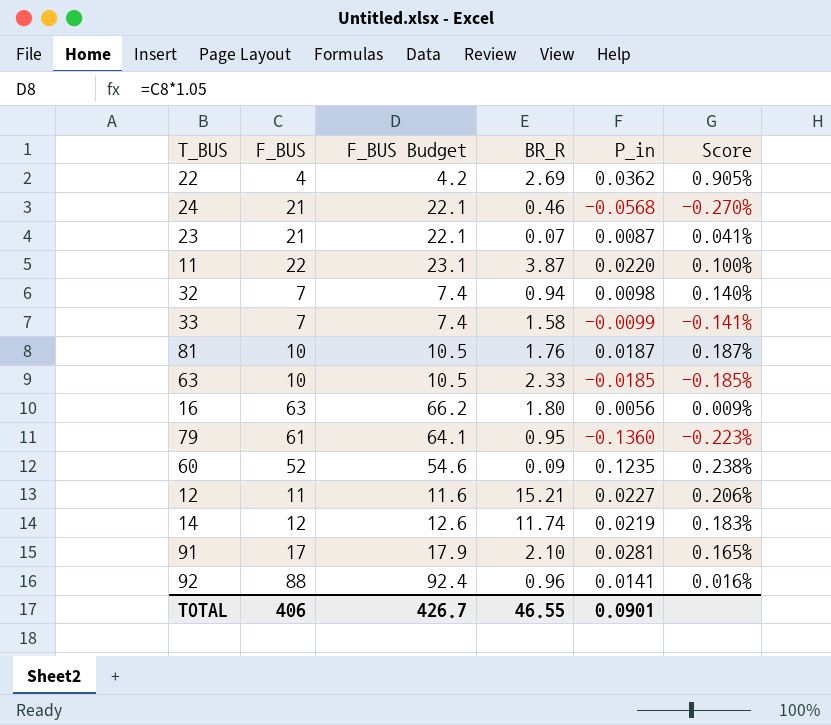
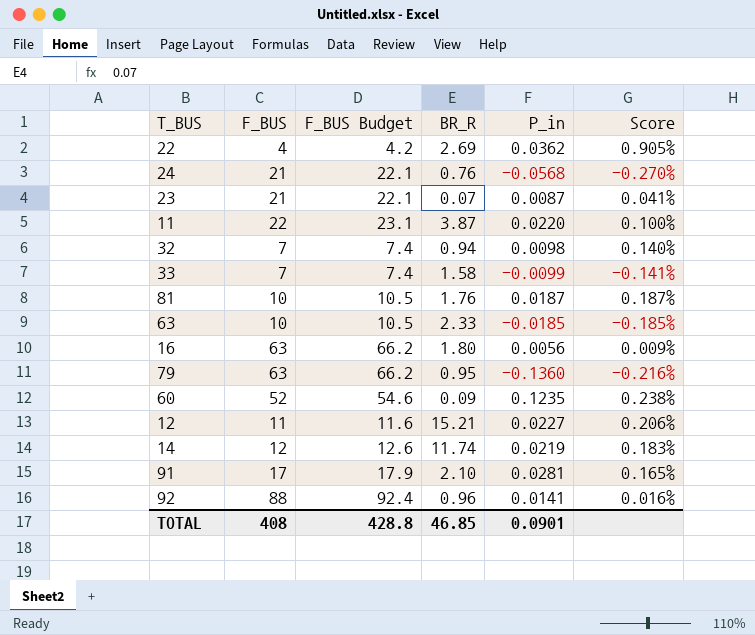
24 | BR_R: 0.46 -> 0.76
79 | F_BUS: 61 -> 63
79 | F_BUS Budget: 64.1 -> 66.2
79 | Score: -0.223% -> -0.216%
TOTAL | F_BUS: 406 -> 408
TOTAL | F_BUS Budget: 426.7 -> 428.8
TOTAL | BR_R: 46.55 -> 46.85

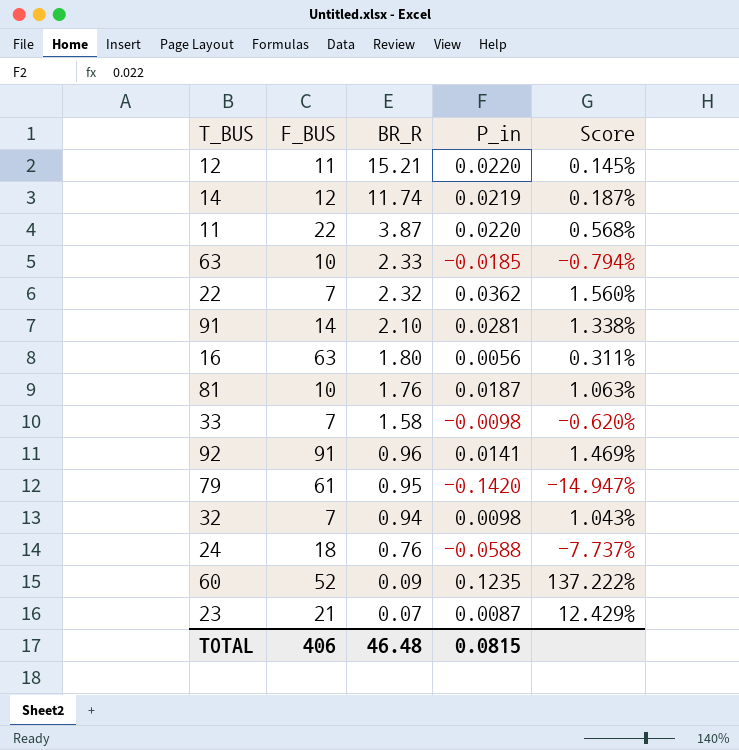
row order: none -> BR_R descending
column F_BUS Budget | formula: [F_BUS] * 1.05 -> none
column Score | formula: [P_in] / [F_BUS] -> [P_in] / [BR_R]
12 | P_in: 0.0227 -> 0.0220
22 | F_BUS: 4 -> 7
22 | BR_R: 2.69 -> 2.32
91 | F_BUS: 17 -> 14
33 | P_in: -0.0099 -> -0.0098
92 | F_BUS: 88 -> 91
79 | F_BUS: 63 -> 61
79 | P_in: -0.1360 -> -0.1420
24 | F_BUS: 21 -> 18
24 | P_in: -0.0568 -> -0.0588
TOTAL | F_BUS: 408 -> 406
TOTAL | BR_R: 46.85 -> 46.48
TOTAL | P_in: 0.0901 -> 0.0815

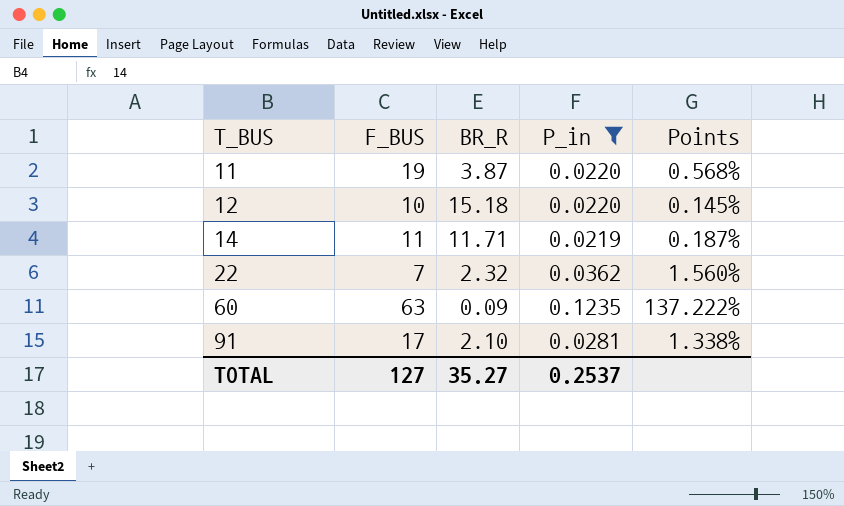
filter: none -> P_in >= 0.0219
row order: BR_R descending -> T_BUS ascending
column name: Score -> Points
11 | F_BUS: 22 -> 19
12 | F_BUS: 11 -> 10
12 | BR_R: 15.21 -> 15.18
14 | F_BUS: 12 -> 11
14 | BR_R: 11.74 -> 11.71
60 | F_BUS: 52 -> 63
91 | F_BUS: 14 -> 17
TOTAL | F_BUS: 406 -> 127
TOTAL | BR_R: 46.48 -> 35.27
TOTAL | P_in: 0.0815 -> 0.2537

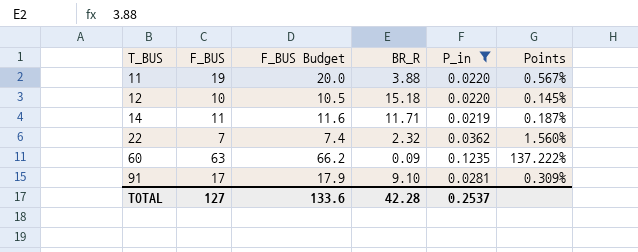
column F_BUS Budget | formula: none -> [F_BUS] * 1.05
11 | BR_R: 3.87 -> 3.88
11 | Points: 0.568% -> 0.567%
91 | BR_R: 2.10 -> 9.10
91 | Points: 1.338% -> 0.309%
TOTAL | BR_R: 35.27 -> 42.28

